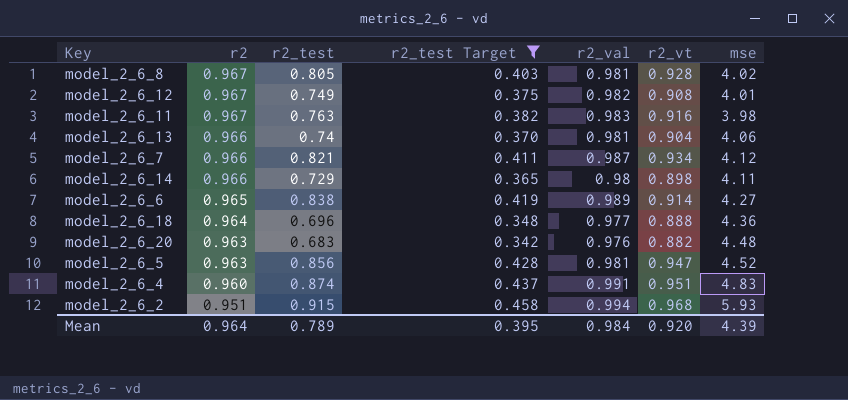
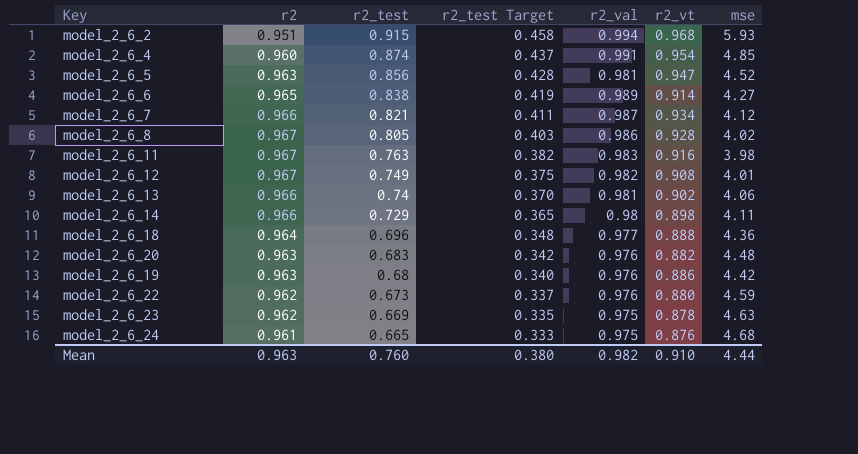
filter: r2_test Target >= 0.342 -> none
row order: r2 descending -> r2_test descending
model_2_6_4 | r2_vt: 0.951 -> 0.954
model_2_6_4 | mse: 4.83 -> 4.85
model_2_6_8 | r2_val: 0.981 -> 0.986
model_2_6_13 | r2_vt: 0.904 -> 0.902
Mean | r2: 0.964 -> 0.963
Mean | r2_test: 0.789 -> 0.760
Mean | r2_test Target: 0.395 -> 0.380
Mean | r2_val: 0.984 -> 0.982
Mean | r2_vt: 0.920 -> 0.910
Mean | mse: 4.39 -> 4.44

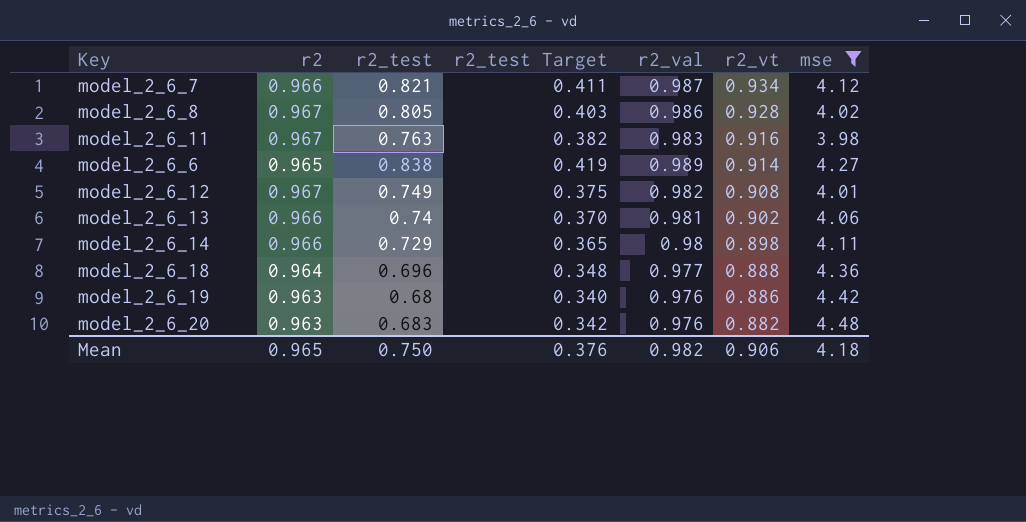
filter: none -> mse <= 4.48
row order: r2_test descending -> r2_vt descending
Mean | r2: 0.963 -> 0.965
Mean | r2_test: 0.760 -> 0.750
Mean | r2_test Target: 0.380 -> 0.376
Mean | r2_vt: 0.910 -> 0.906
Mean | mse: 4.44 -> 4.18

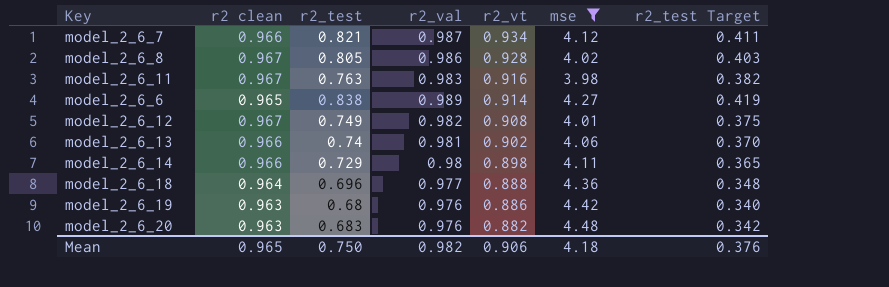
column name: r2 -> r2 clean
column r2_test Target | position: 4 -> 7

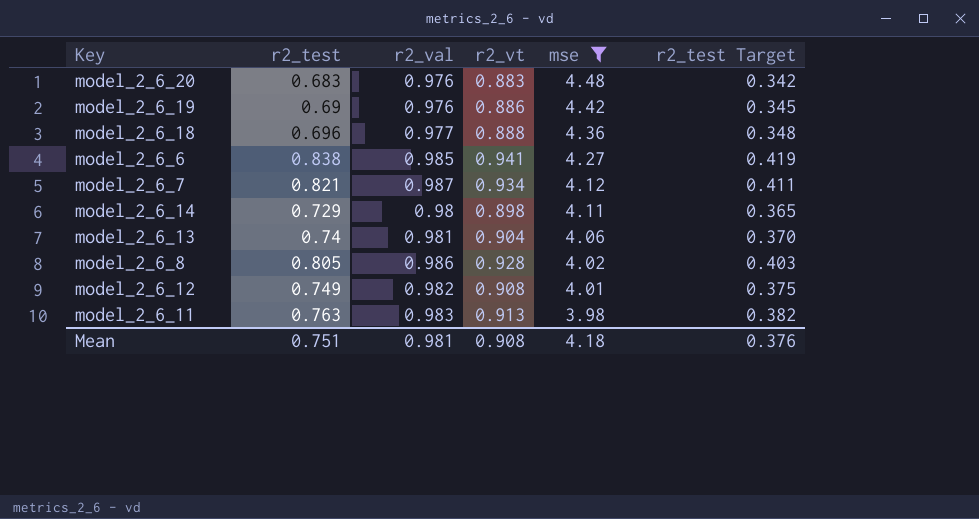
row order: r2_vt descending -> mse descending
column r2 clean | position: 2 -> none
model_2_6_20 | r2_vt: 0.882 -> 0.883
model_2_6_19 | r2_test: 0.68 -> 0.69
model_2_6_19 | r2_test Target: 0.340 -> 0.345
model_2_6_6 | r2_val: 0.989 -> 0.985
model_2_6_6 | r2_vt: 0.914 -> 0.941
model_2_6_13 | r2_vt: 0.902 -> 0.904
model_2_6_11 | r2_vt: 0.916 -> 0.913
Mean | r2_test: 0.750 -> 0.751
Mean | r2_val: 0.982 -> 0.981
Mean | r2_vt: 0.906 -> 0.908

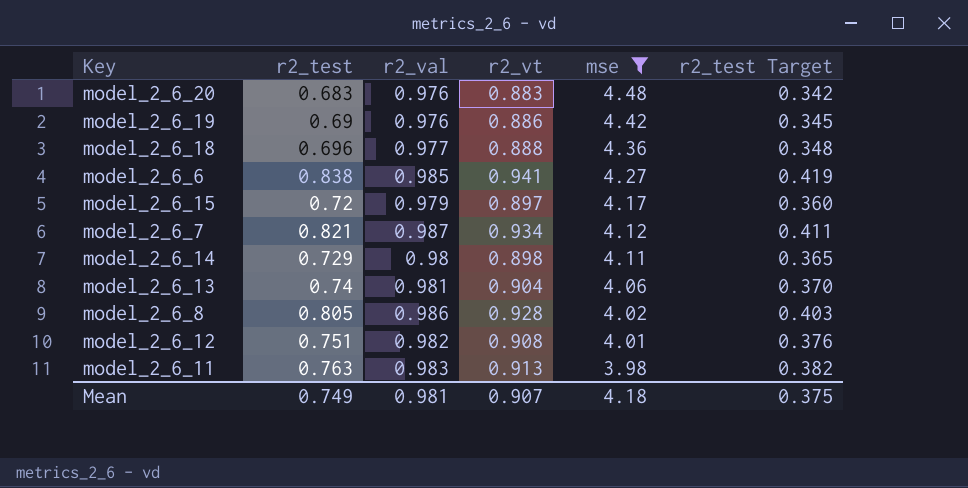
row model_2_6_15: none -> 0.72 | 0.979 | 0.897 | 4.17 | 0.360
model_2_6_12 | r2_test: 0.749 -> 0.751
model_2_6_12 | r2_test Target: 0.375 -> 0.376
Mean | r2_test: 0.751 -> 0.749
Mean | r2_vt: 0.908 -> 0.907
Mean | r2_test Target: 0.376 -> 0.375

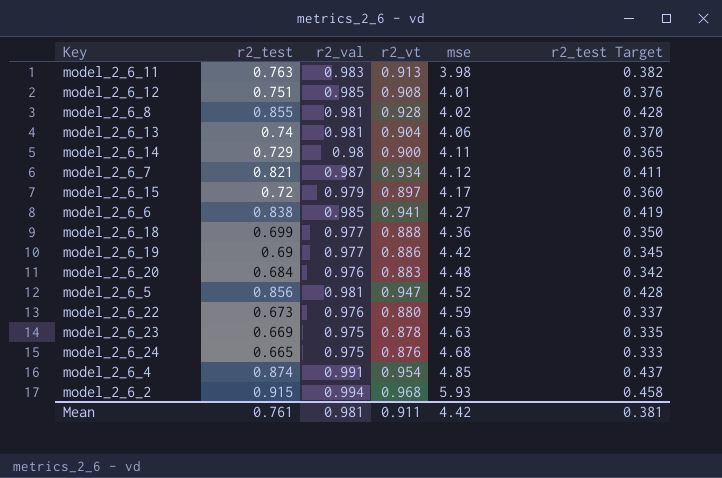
filter: mse <= 4.48 -> none
row order: mse descending -> mse ascending
model_2_6_12 | r2_val: 0.982 -> 0.985
model_2_6_8 | r2_test: 0.805 -> 0.855
model_2_6_8 | r2_val: 0.986 -> 0.981
model_2_6_8 | r2_test Target: 0.403 -> 0.428
model_2_6_14 | r2_vt: 0.898 -> 0.900
model_2_6_18 | r2_test: 0.696 -> 0.699
model_2_6_18 | r2_test Target: 0.348 -> 0.350
model_2_6_19 | r2_val: 0.976 -> 0.977
model_2_6_20 | r2_test: 0.683 -> 0.684
Mean | r2_test: 0.749 -> 0.761
Mean | r2_vt: 0.907 -> 0.911
Mean | mse: 4.18 -> 4.42
Mean | r2_test Target: 0.375 -> 0.381

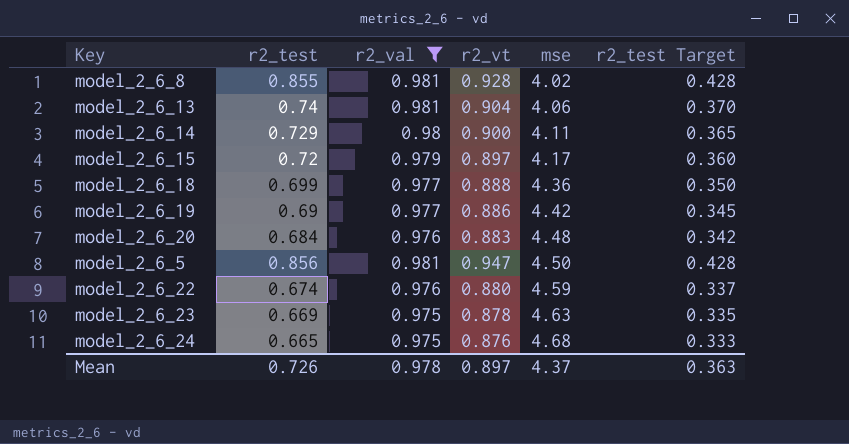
filter: none -> r2_val <= 0.981
model_2_6_5 | mse: 4.52 -> 4.50
model_2_6_22 | r2_test: 0.673 -> 0.674
Mean | r2_test: 0.761 -> 0.726
Mean | r2_val: 0.981 -> 0.978
Mean | r2_vt: 0.911 -> 0.897
Mean | mse: 4.42 -> 4.37
Mean | r2_test Target: 0.381 -> 0.363

